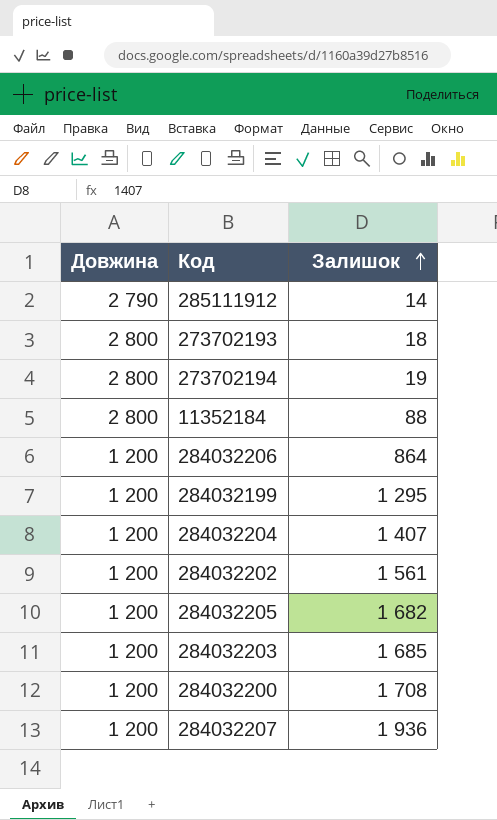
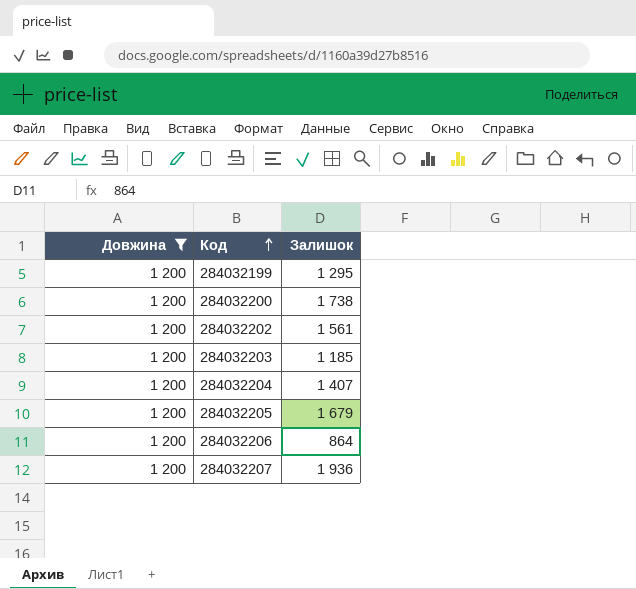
filter: none -> Довжина = 1 200
row order: Залишок ascending -> Код ascending
284032200 | Залишок: 1 708 -> 1 738
284032203 | Залишок: 1 685 -> 1 185
284032205 | Залишок: 1 682 -> 1 679

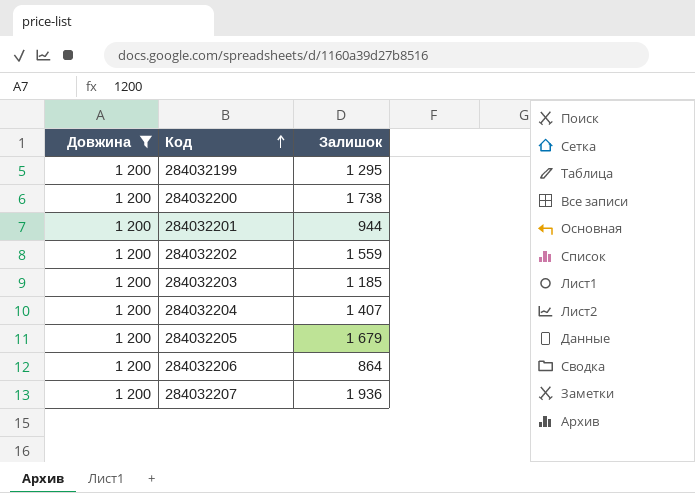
row 284032201: none -> 1 200 | 944
284032202 | Залишок: 1 561 -> 1 559

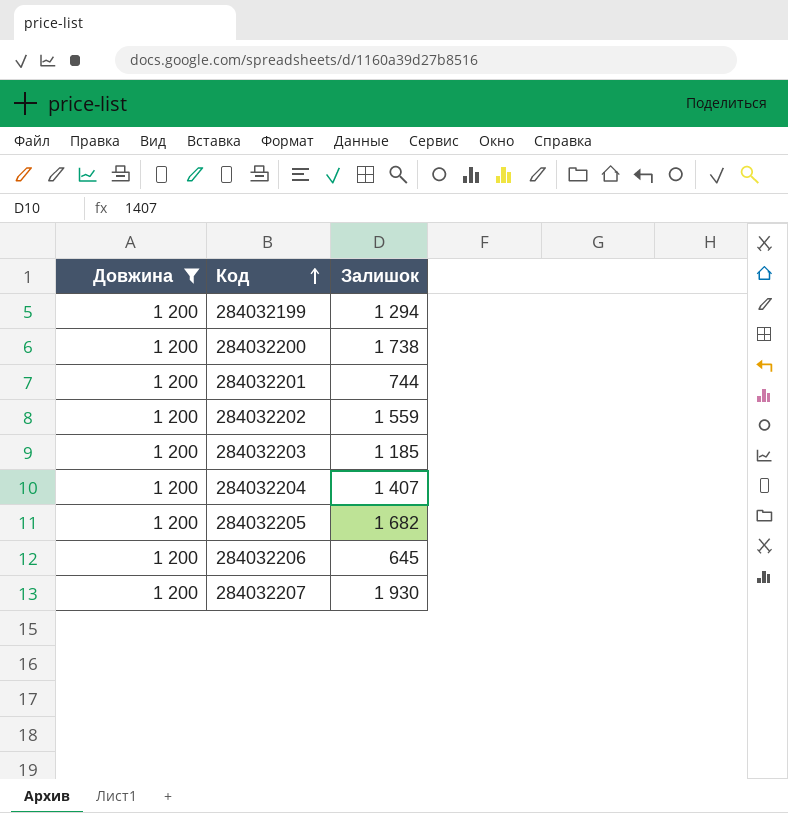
284032199 | Залишок: 1 295 -> 1 294
284032201 | Залишок: 944 -> 744
284032205 | Залишок: 1 679 -> 1 682
284032206 | Залишок: 864 -> 645
284032207 | Залишок: 1 936 -> 1 930

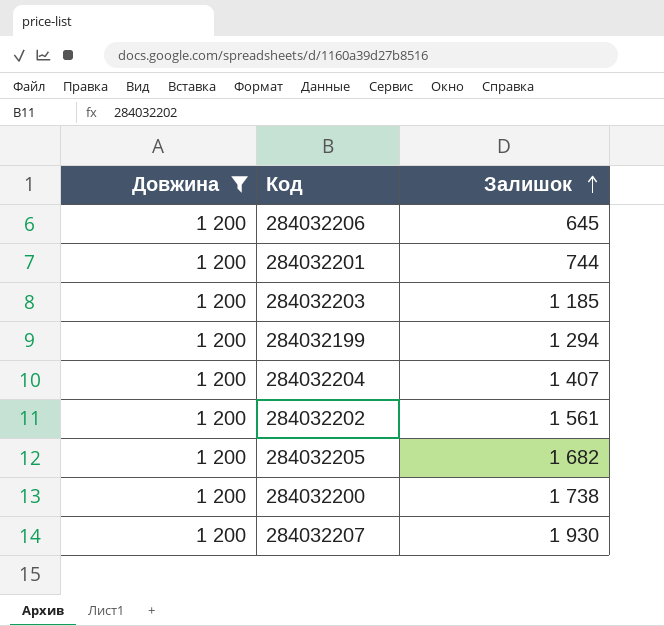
row order: Код ascending -> Залишок ascending
284032202 | Залишок: 1 559 -> 1 561

